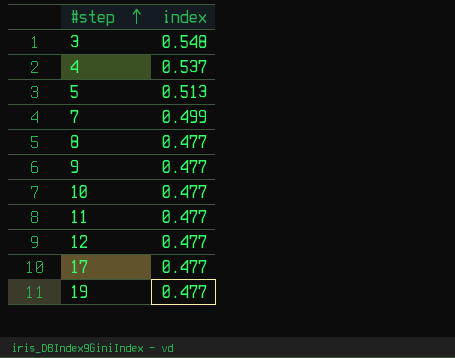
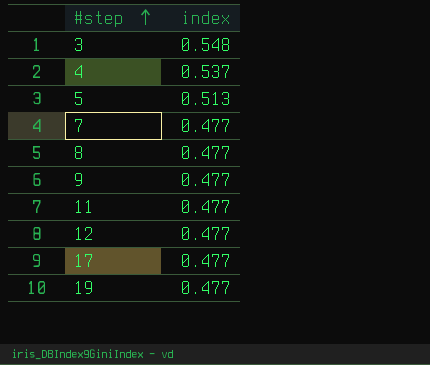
row 10: 0.477 -> none
7 | index: 0.499 -> 0.477

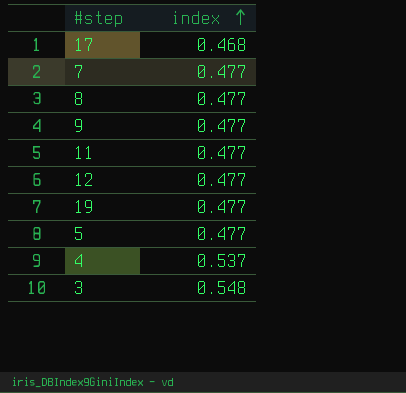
row order: #step ascending -> index ascending
17 | index: 0.477 -> 0.468
5 | index: 0.513 -> 0.477

